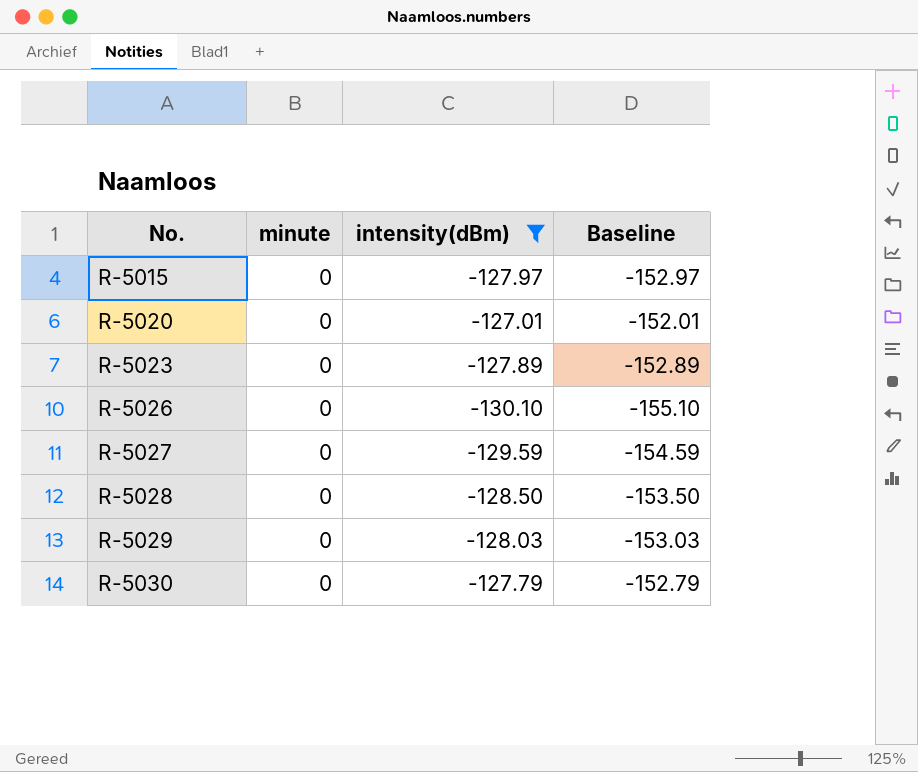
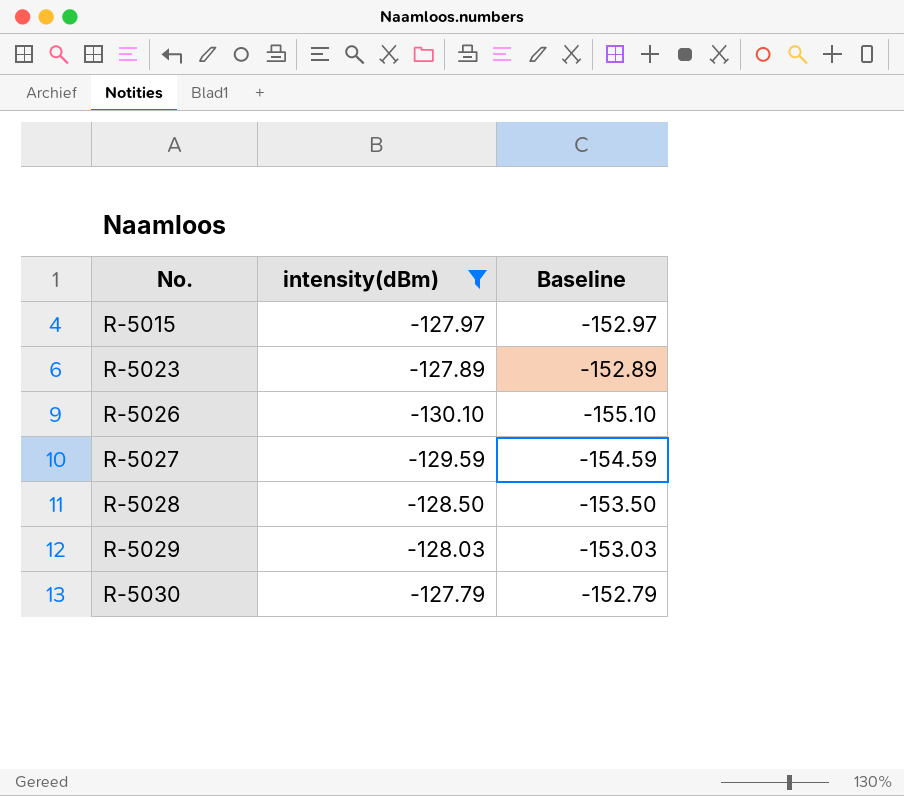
column minute | position: 2 -> none
row R-5020: 0 | -127.01 | -152.01 -> none

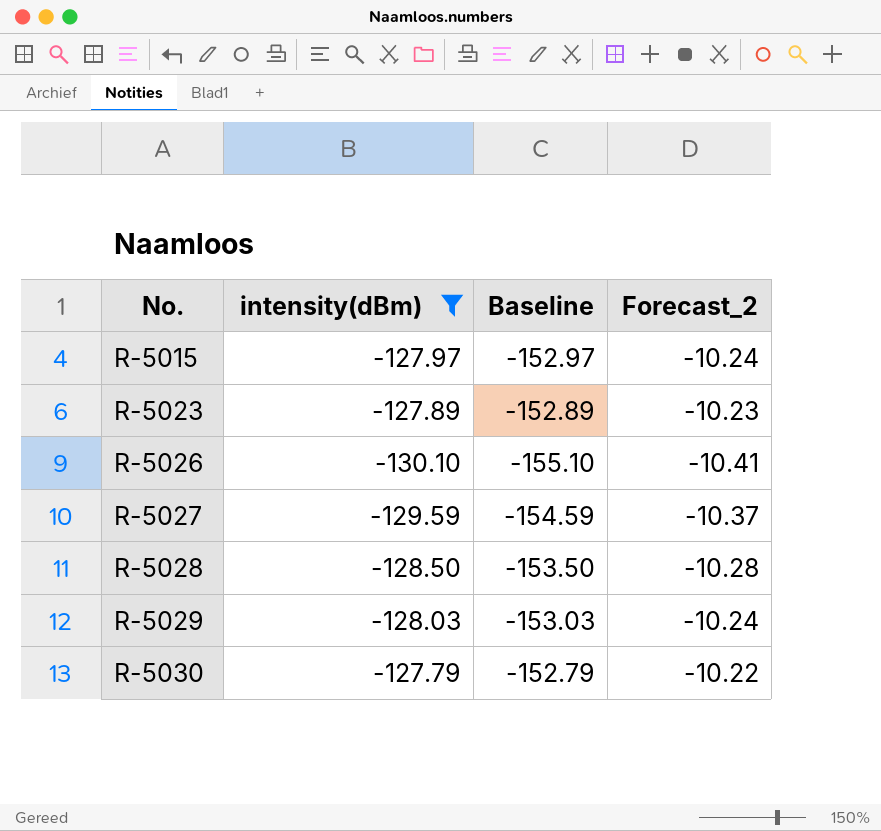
column Forecast_2 | formula: none -> [intensity(dBm)] * 0.08

